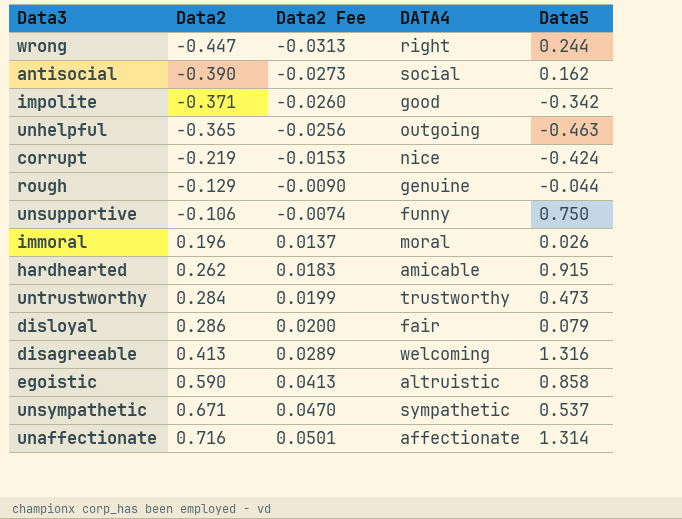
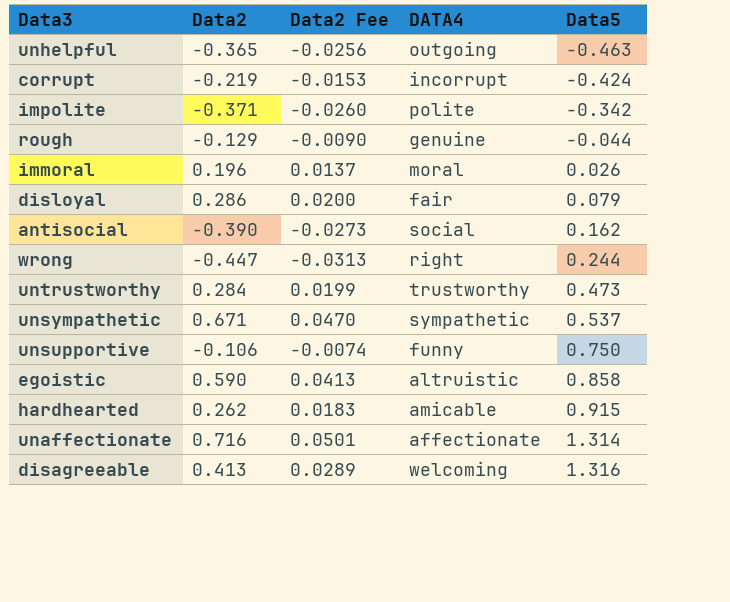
row order: Data2 ascending -> Data5 ascending
corrupt | DATA4: nice -> incorrupt
impolite | DATA4: good -> polite

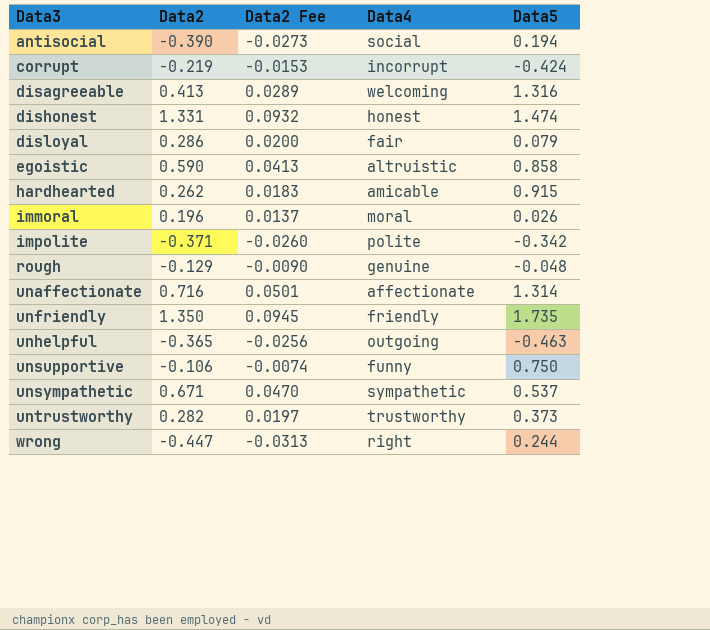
row order: Data5 ascending -> Data3 ascending
column name: DATA4 -> Data4
antisocial | Data5: 0.162 -> 0.194
row dishonest: none -> 1.331 | 0.0932 | honest | 1.474
rough | Data5: -0.044 -> -0.048
row unfriendly: none -> 1.350 | 0.0945 | friendly | 1.735
untrustworthy | Data2: 0.284 -> 0.282
untrustworthy | Data2 Fee: 0.0199 -> 0.0197
untrustworthy | Data5: 0.473 -> 0.373

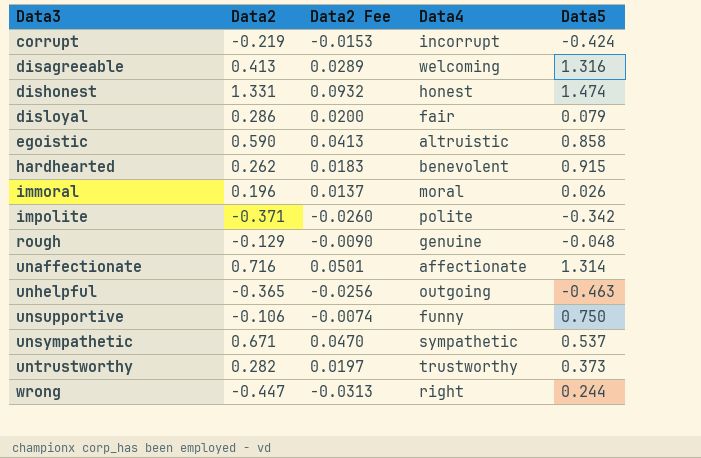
row antisocial: -0.390 | -0.0273 | social | 0.194 -> none
row unfriendly: 1.350 | 0.0945 | friendly | 1.735 -> none
hardhearted | Data4: amicable -> benevolent

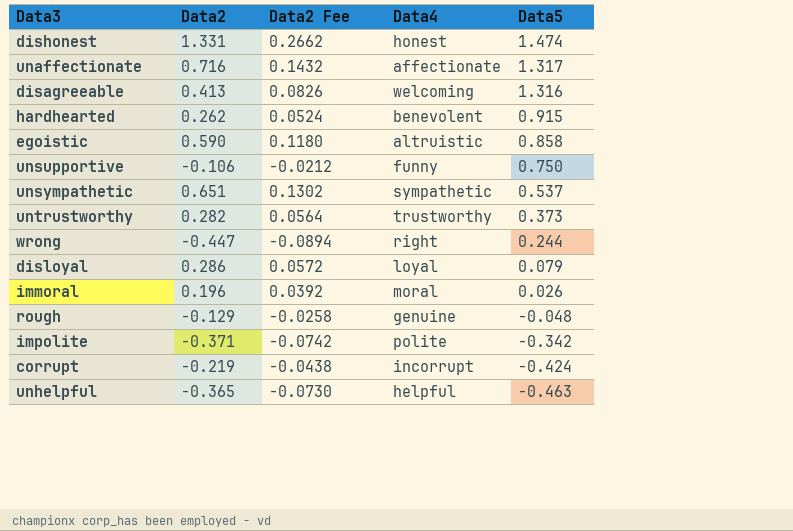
row order: Data3 ascending -> Data5 descending
column Data2 Fee | formula: [Data2] * 0.07 -> [Data2] * 0.2
unaffectionate | Data5: 1.314 -> 1.317
unsympathetic | Data2: 0.671 -> 0.651
disloyal | Data4: fair -> loyal
unhelpful | Data4: outgoing -> helpful

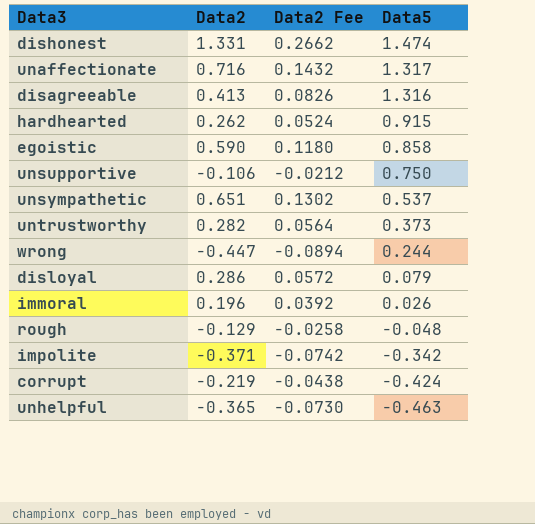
column Data4 | position: 4 -> none

